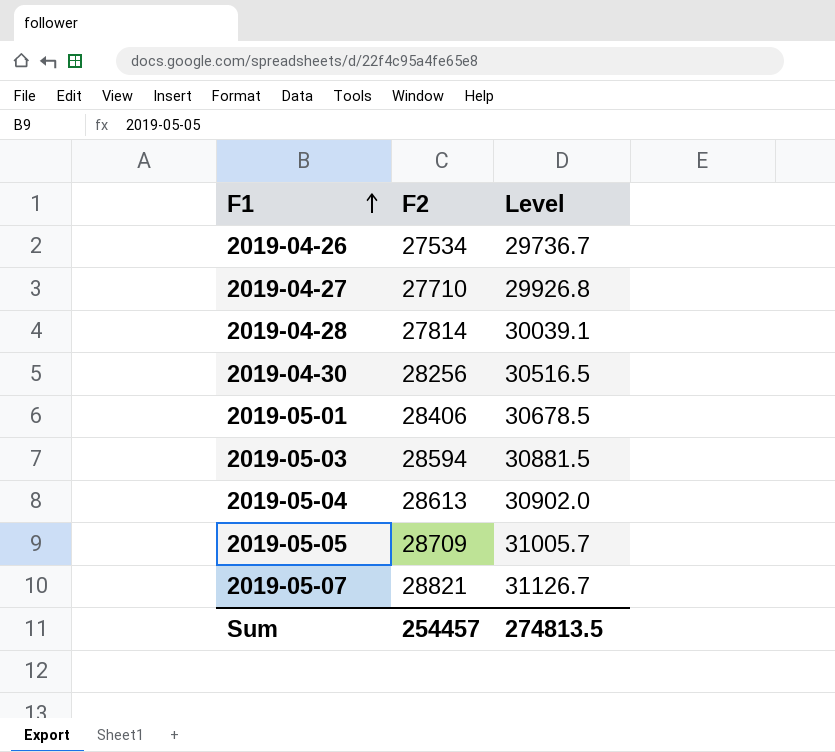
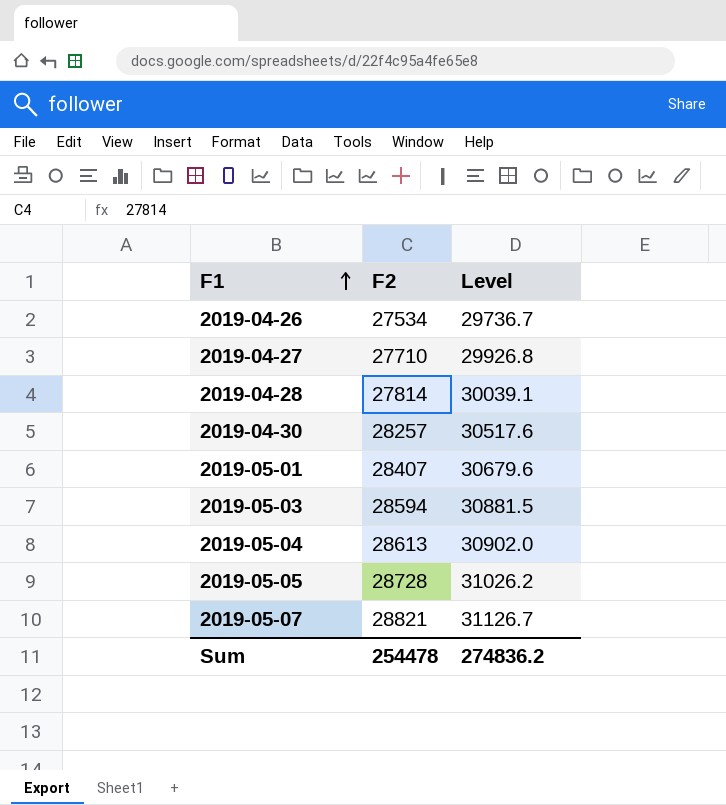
2019-04-30 | F2: 28256 -> 28257
2019-04-30 | Level: 30516.5 -> 30517.6
2019-05-01 | F2: 28406 -> 28407
2019-05-01 | Level: 30678.5 -> 30679.6
2019-05-05 | F2: 28709 -> 28728
2019-05-05 | Level: 31005.7 -> 31026.2
Sum | F2: 254457 -> 254478
Sum | Level: 274813.5 -> 274836.2

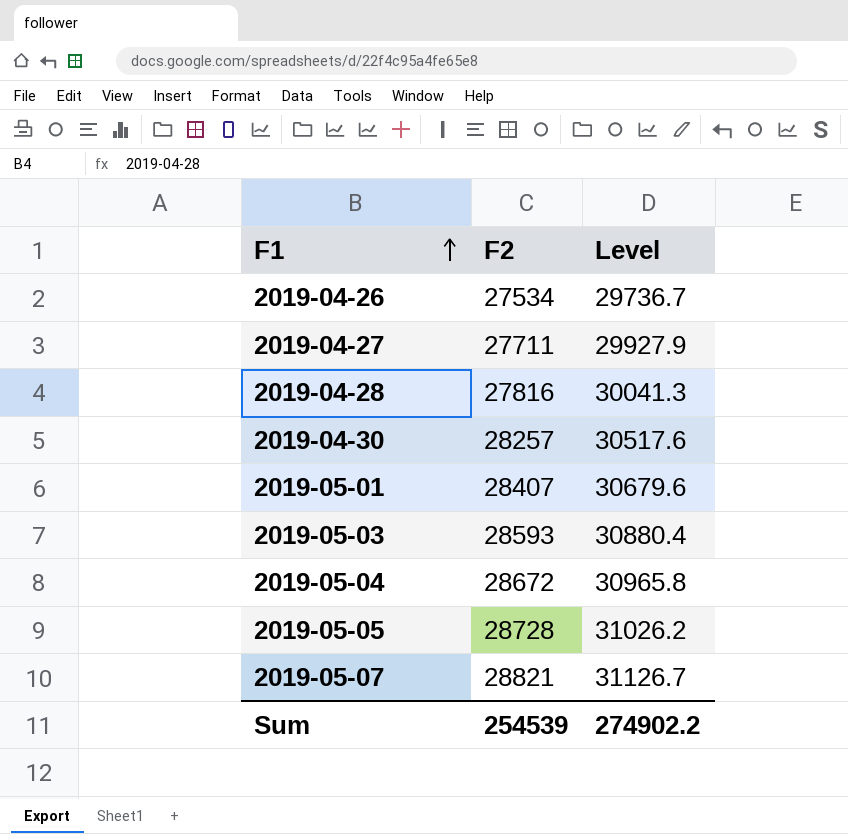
2019-04-27 | F2: 27710 -> 27711
2019-04-27 | Level: 29926.8 -> 29927.9
2019-04-28 | F2: 27814 -> 27816
2019-04-28 | Level: 30039.1 -> 30041.3
2019-05-03 | F2: 28594 -> 28593
2019-05-03 | Level: 30881.5 -> 30880.4
2019-05-04 | F2: 28613 -> 28672
2019-05-04 | Level: 30902.0 -> 30965.8
Sum | F2: 254478 -> 254539
Sum | Level: 274836.2 -> 274902.2

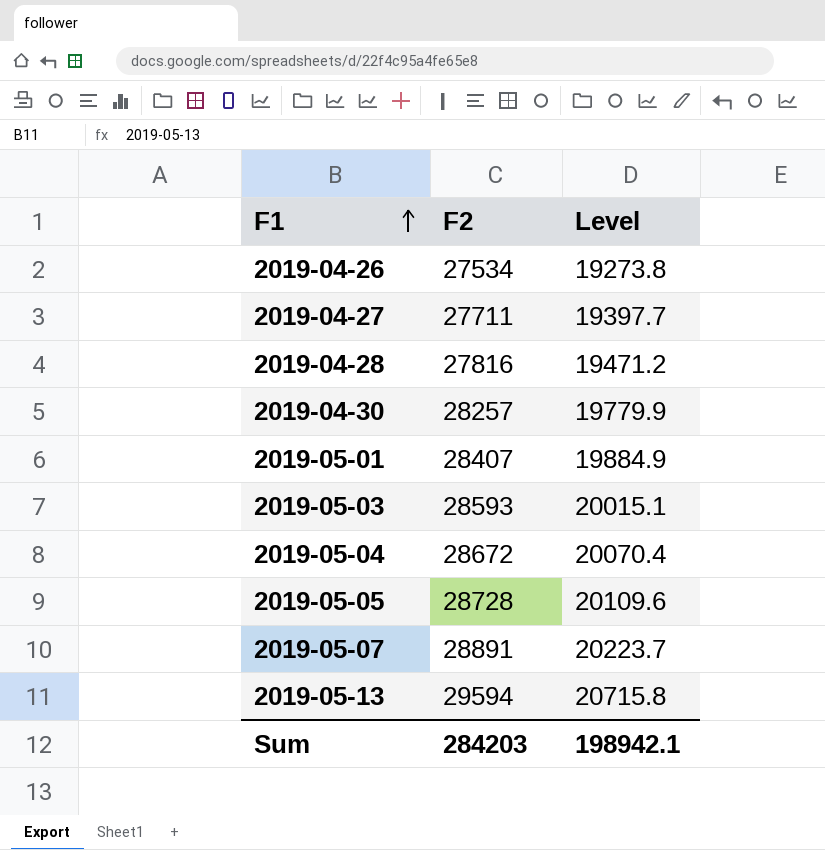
column Level | formula: [F2] * 1.08 -> [F2] * 0.7
2019-05-07 | F2: 28821 -> 28891
row 2019-05-13: none -> 29594 | 20715.8
Sum | F2: 254539 -> 284203
Sum | Level: 274902.2 -> 198942.1

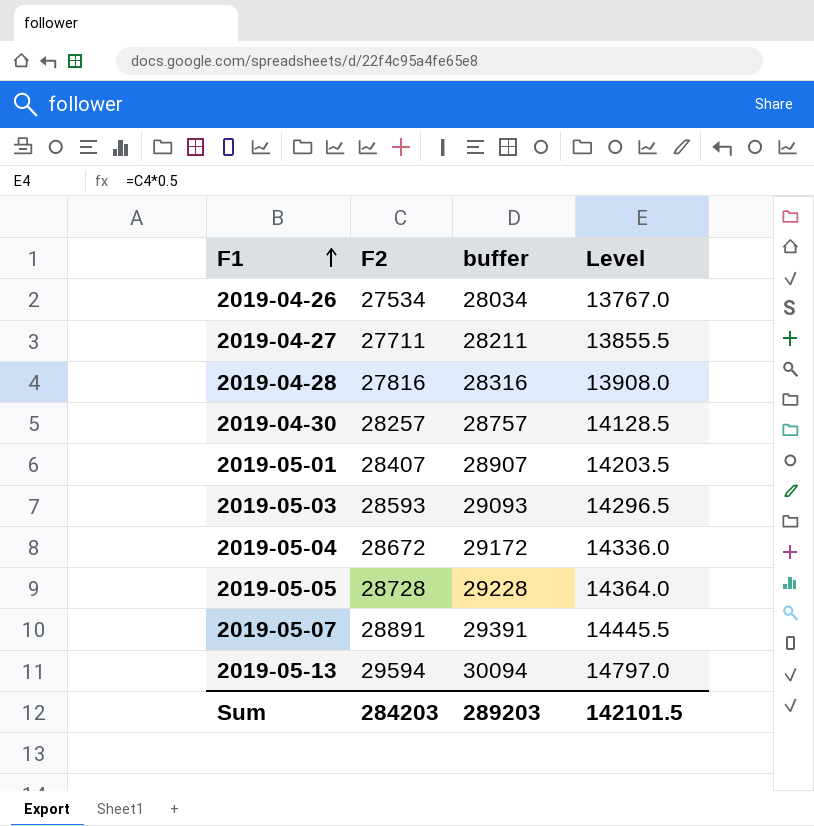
column buffer | formula: none -> [F2] + 500
column Level | formula: [F2] * 0.7 -> [F2] * 0.5
Sum | Level: 198942.1 -> 142101.5

